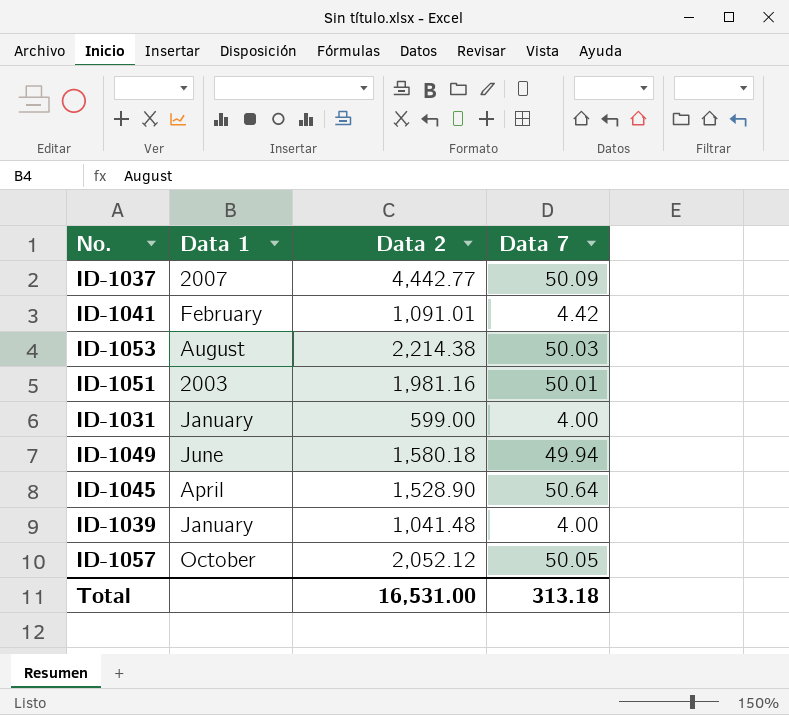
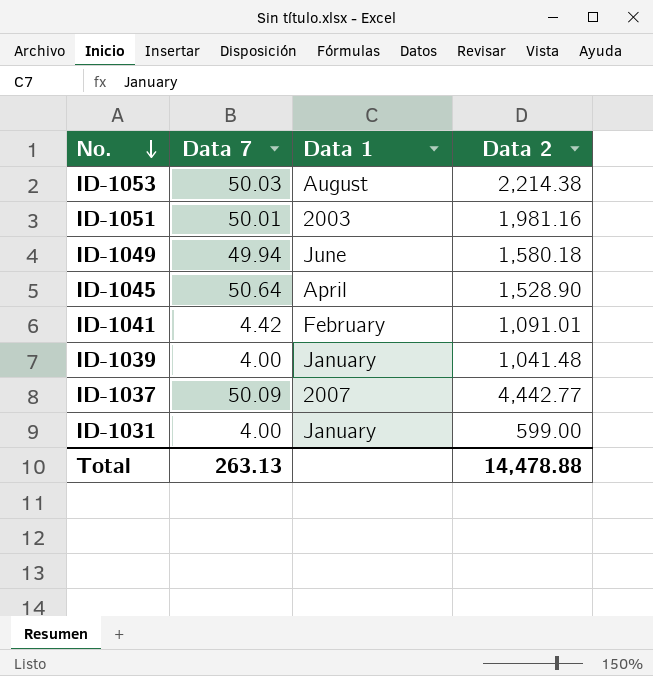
row order: none -> No. descending
column Data 7 | position: 4 -> 2
row ID-1057: October | 2,052.12 | 50.05 -> none
Total | Data 7: 313.18 -> 263.13
Total | Data 2: 16,531.00 -> 14,478.88

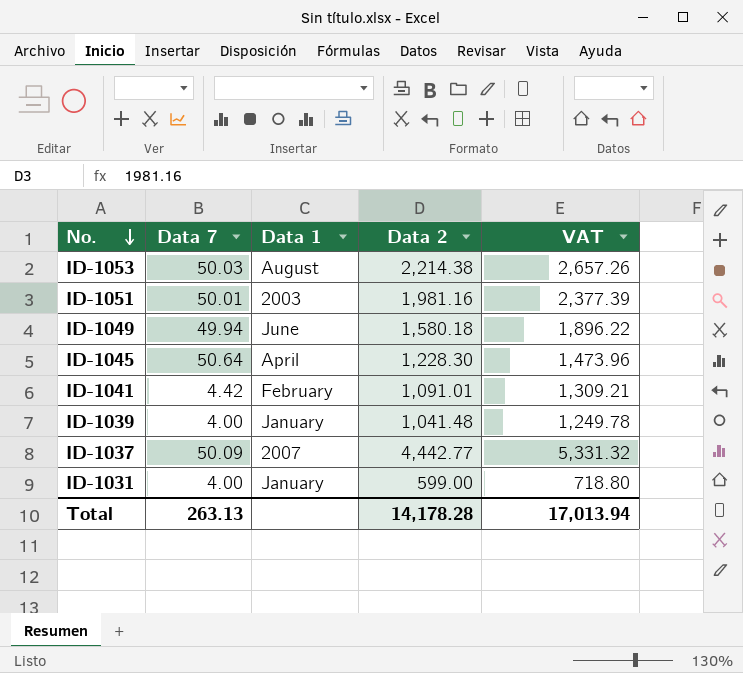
column VAT | formula: none -> [Data 2] * 1.2
ID-1045 | Data 2: 1,528.90 -> 1,228.30
Total | Data 2: 14,478.88 -> 14,178.28

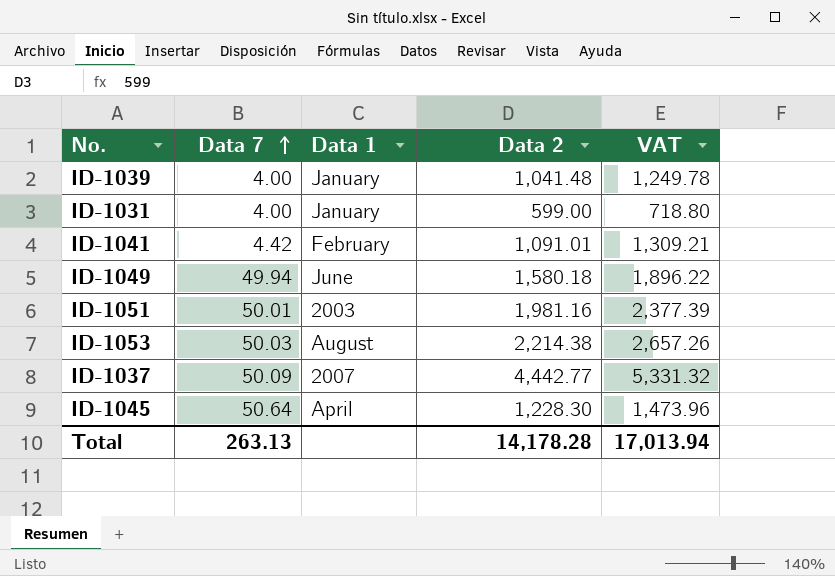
row order: No. descending -> Data 7 ascending

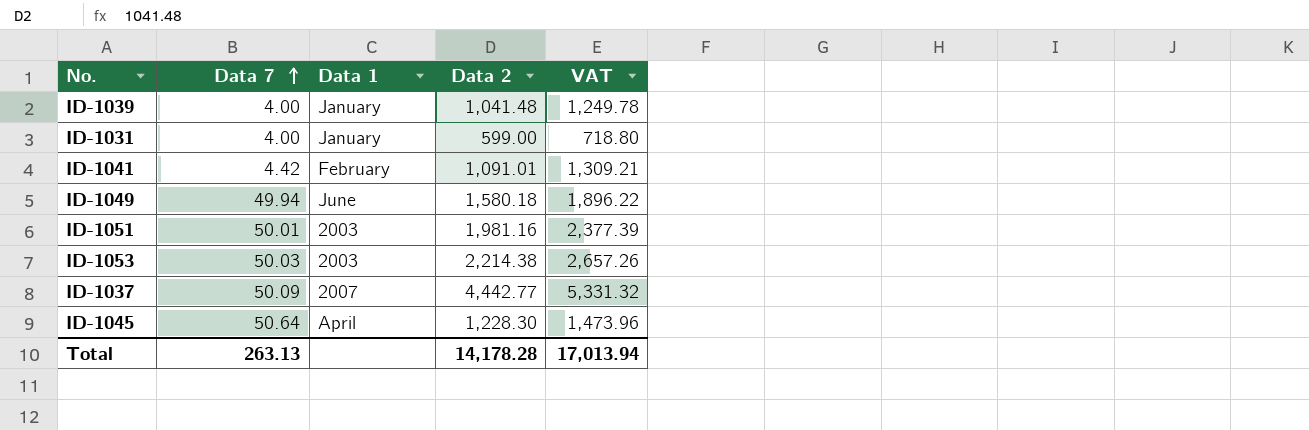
ID-1053 | Data 1: August -> 2003

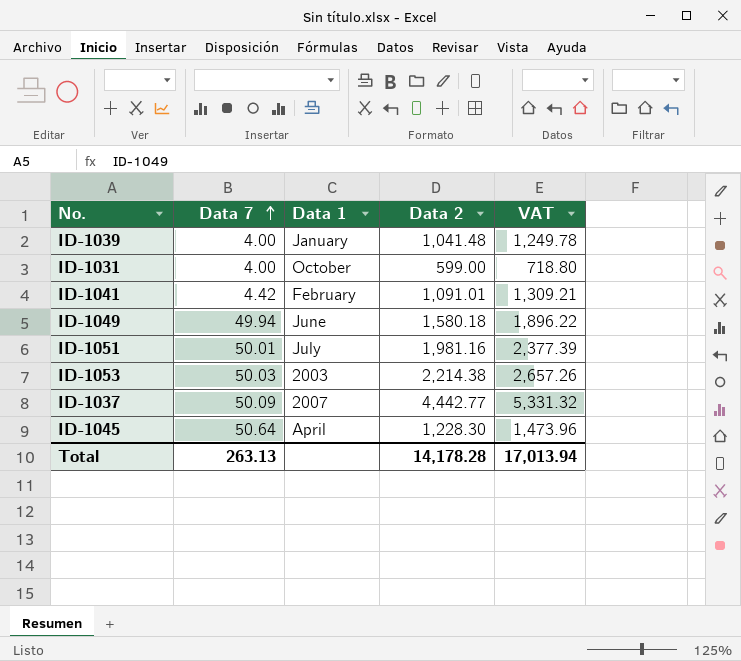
ID-1031 | Data 1: January -> October
ID-1051 | Data 1: 2003 -> July

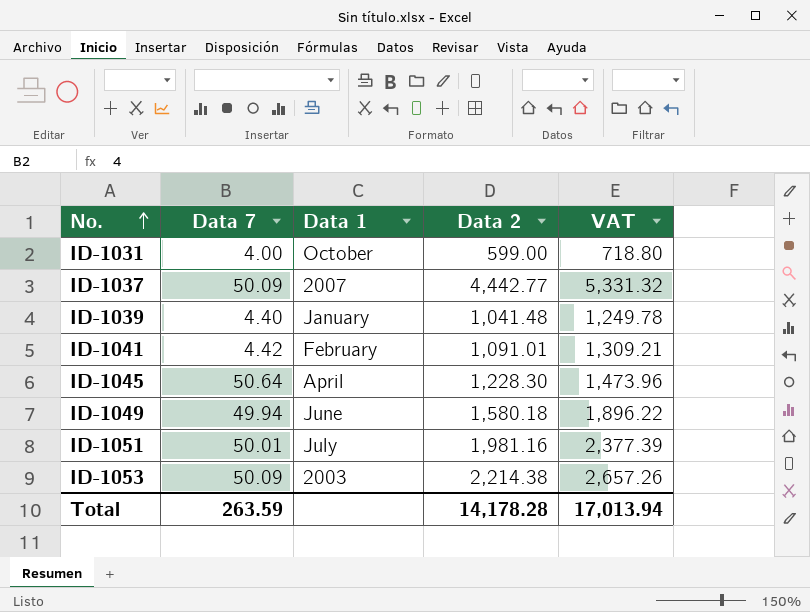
row order: Data 7 ascending -> No. ascending
ID-1039 | Data 7: 4.00 -> 4.40
ID-1053 | Data 7: 50.03 -> 50.09
Total | Data 7: 263.13 -> 263.59

